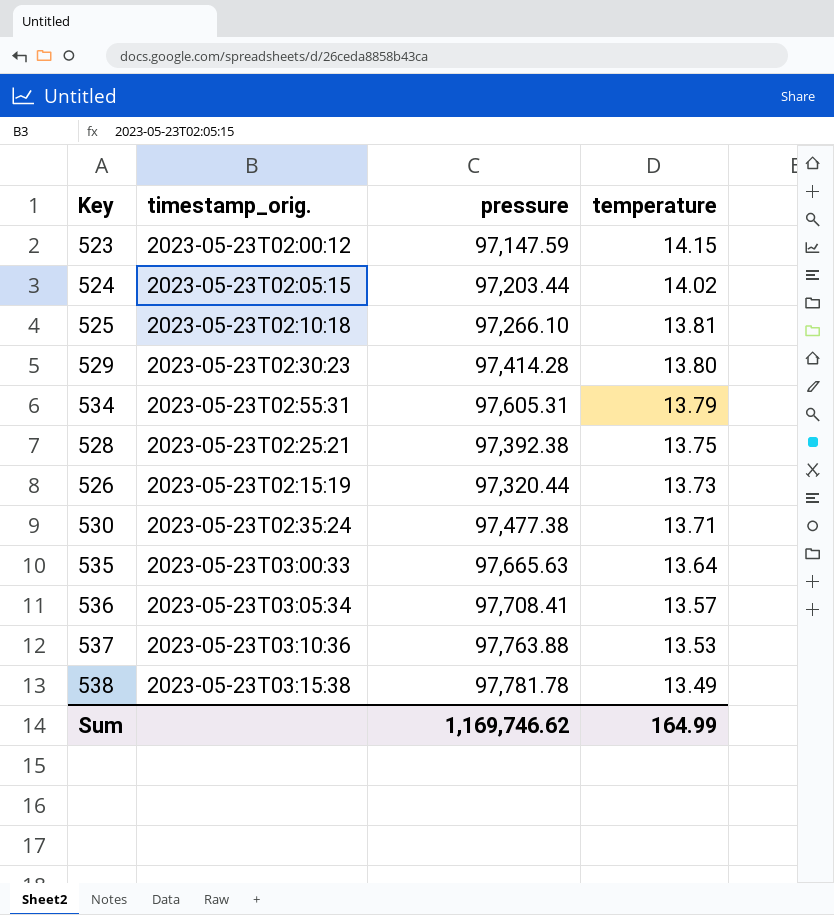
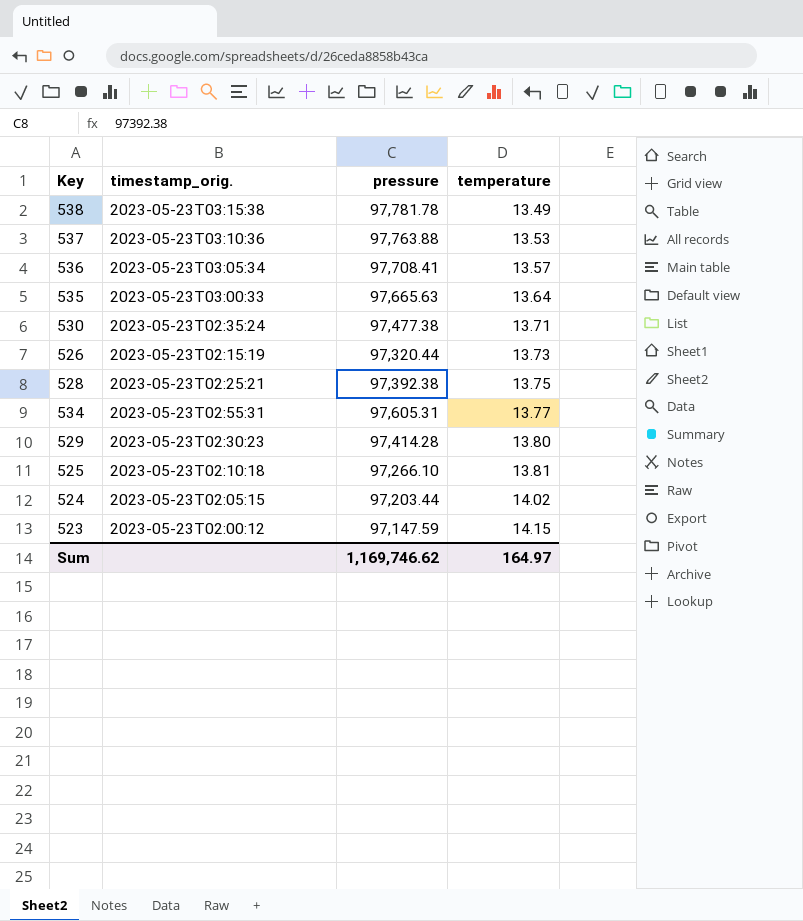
row order: temperature descending -> temperature ascending
534 | temperature: 13.79 -> 13.77
Sum | temperature: 164.99 -> 164.97

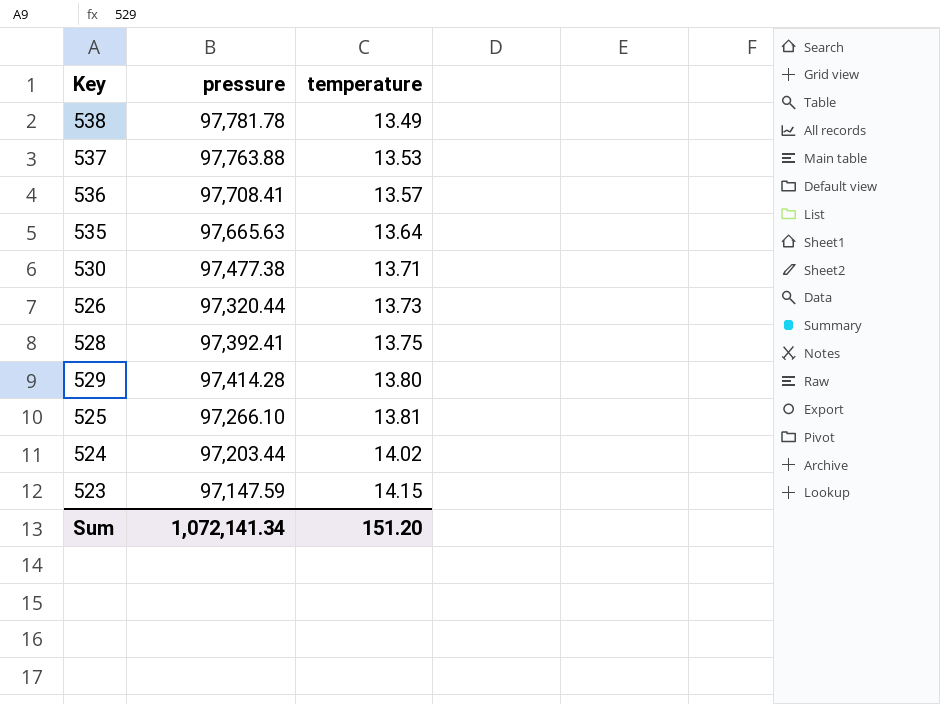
column timestamp_orig. | position: 2 -> none
row 534: 2023-05-23T02:55:31 | 97,605.31 | 13.77 -> none
528 | pressure: 97,392.38 -> 97,392.41
Sum | pressure: 1,169,746.62 -> 1,072,141.34
Sum | temperature: 164.97 -> 151.20

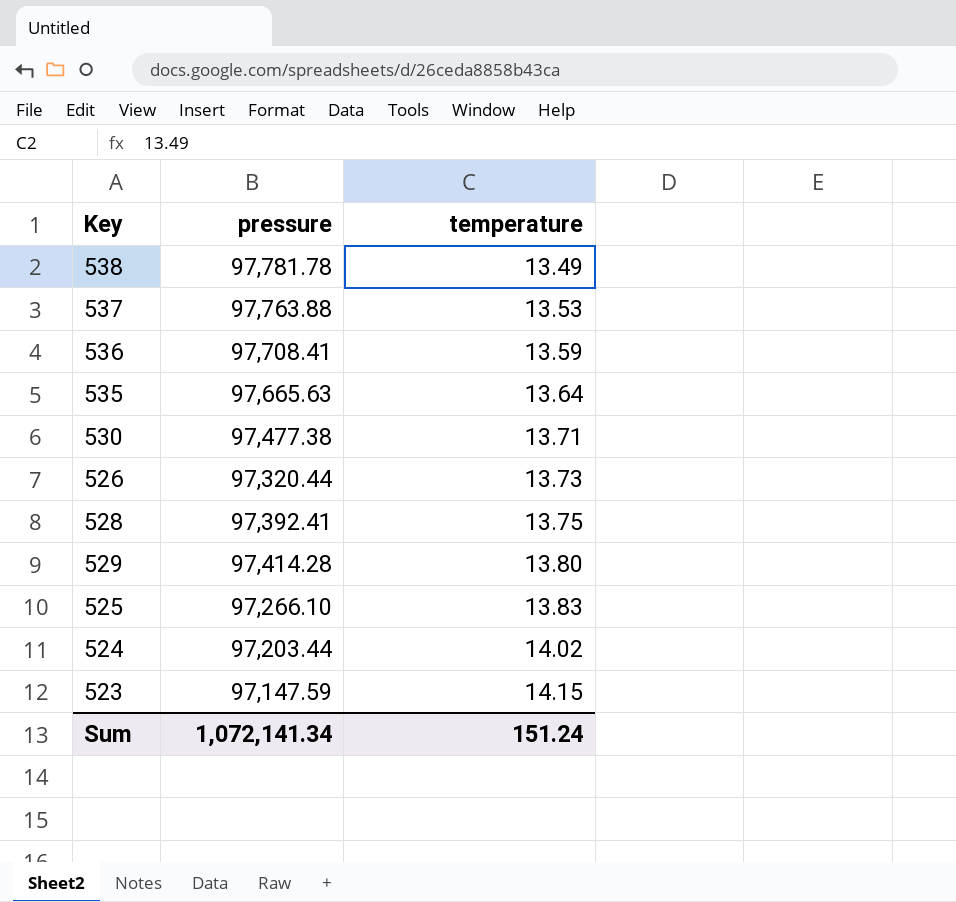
536 | temperature: 13.57 -> 13.59
525 | temperature: 13.81 -> 13.83
Sum | temperature: 151.20 -> 151.24

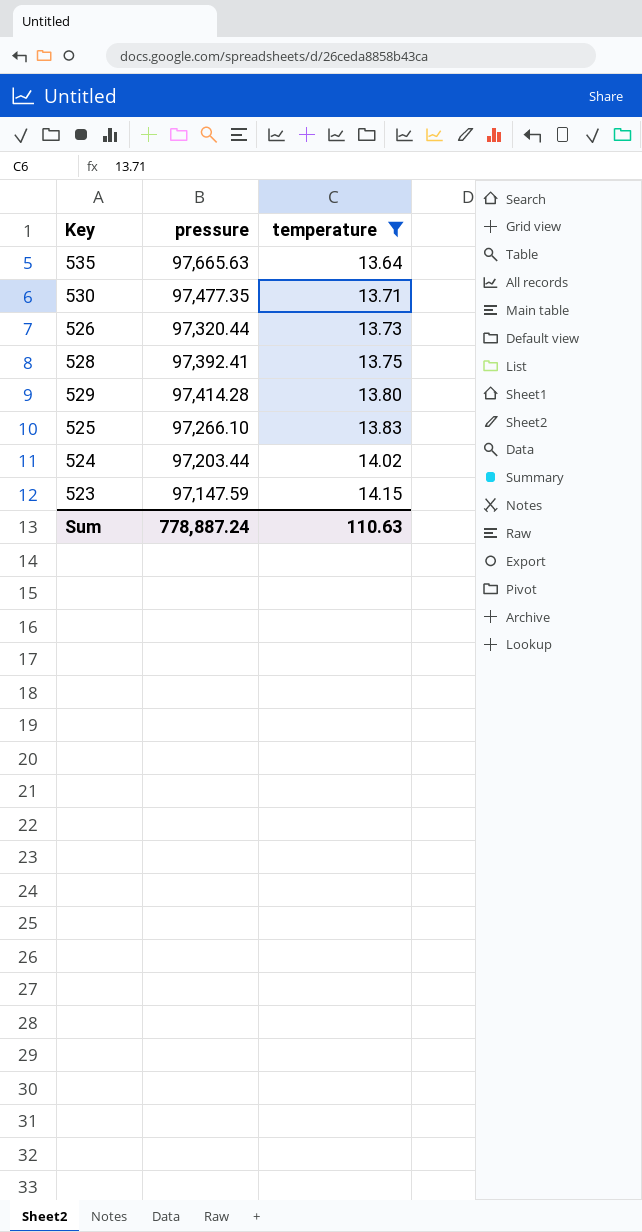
filter: none -> temperature >= 13.64
530 | pressure: 97,477.38 -> 97,477.35
Sum | pressure: 1,072,141.34 -> 778,887.24
Sum | temperature: 151.24 -> 110.63

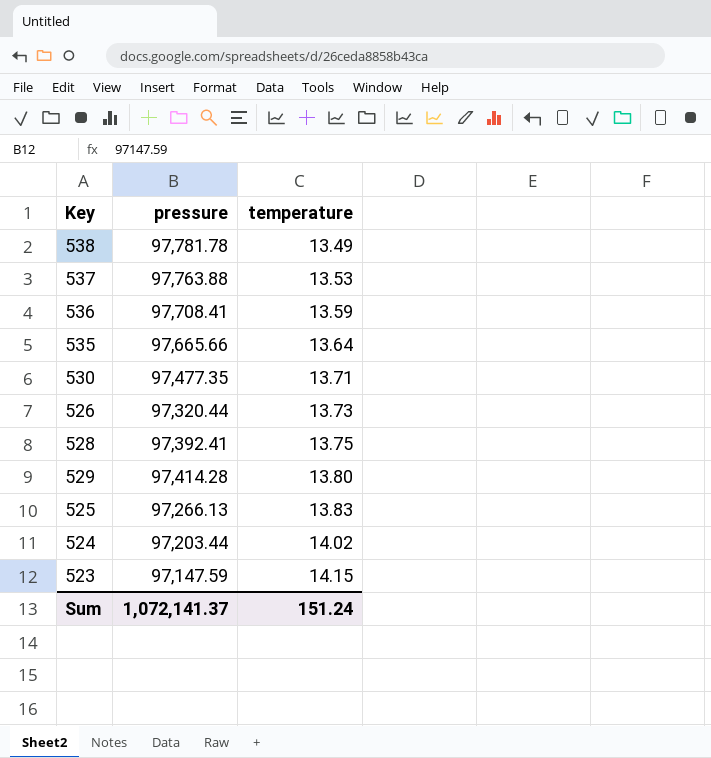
filter: temperature >= 13.64 -> none
535 | pressure: 97,665.63 -> 97,665.66
525 | pressure: 97,266.10 -> 97,266.13
Sum | pressure: 778,887.24 -> 1,072,141.37
Sum | temperature: 110.63 -> 151.24

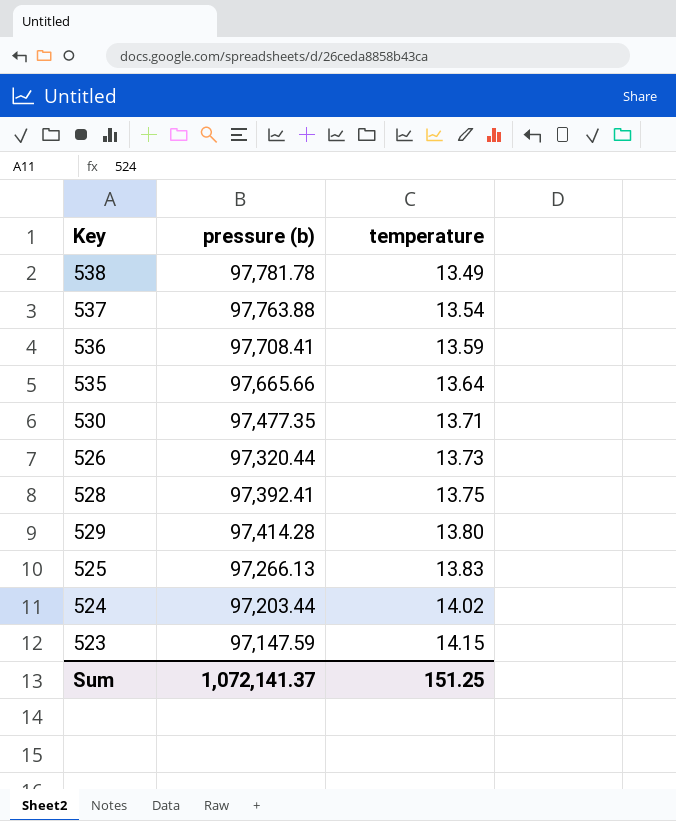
column name: pressure -> pressure (b)
537 | temperature: 13.53 -> 13.54
Sum | temperature: 151.24 -> 151.25

